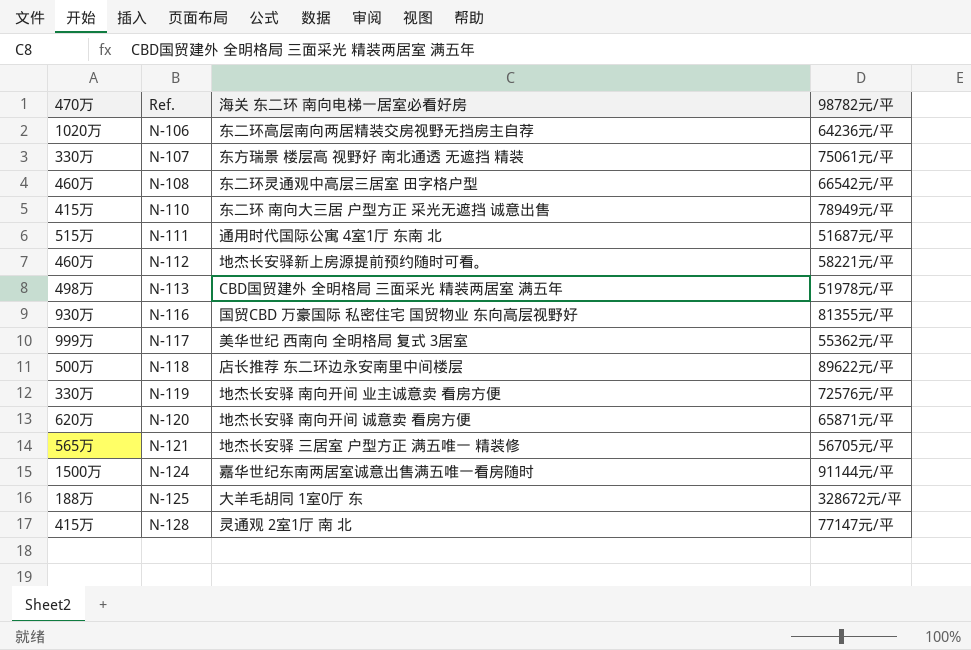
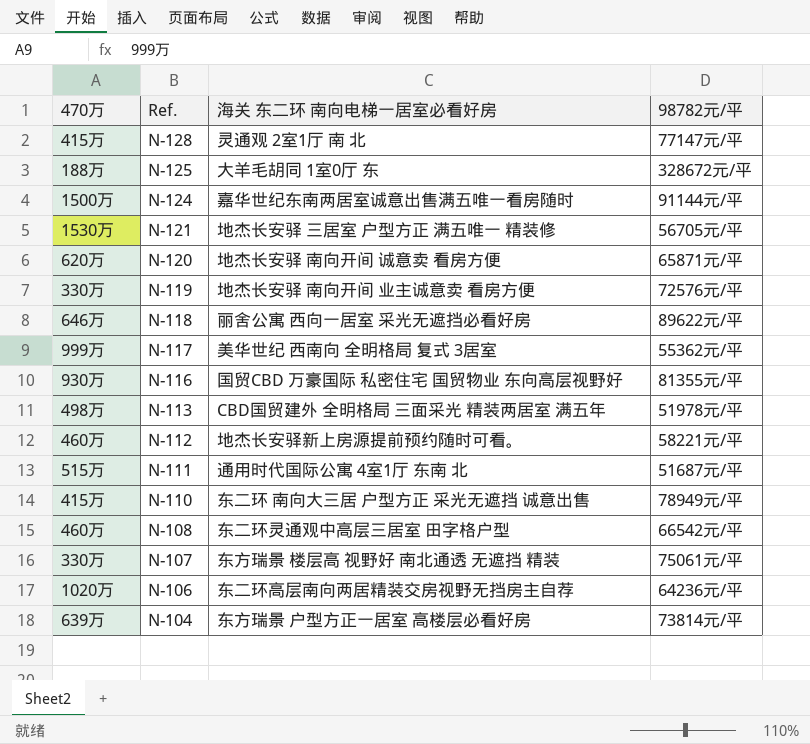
row order: Ref. ascending -> Ref. descending
N-121 | 470万: 565万 -> 1530万
N-118 | 470万: 500万 -> 646万
N-118 | 海关 东二环 南向电梯一居室必看好房: 店长推荐 东二环边永安南里中间楼层 -> 丽舍公寓 西向一居室 采光无遮挡必看好房
row N-104: none -> 639万 | 东方瑞景 户型方正一居室 高楼层必看好房 | 73814元/平

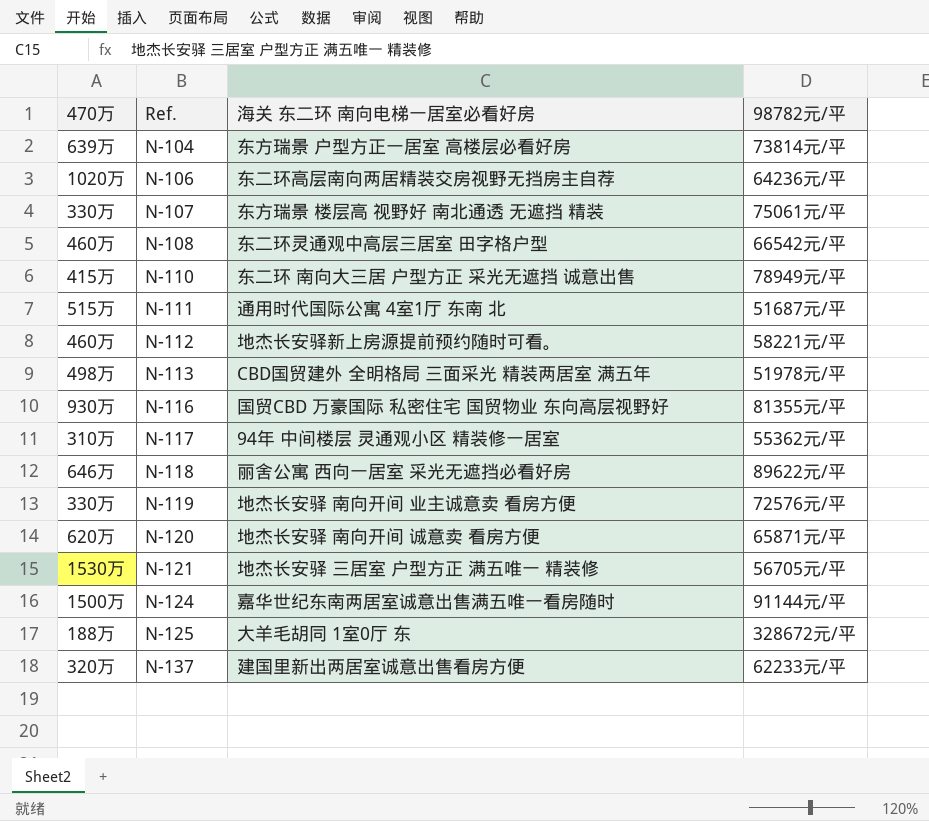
row order: Ref. descending -> Ref. ascending
row N-128: 415万 | 灵通观 2室1厅 南 北 | 77147元/平 -> none
N-117 | 470万: 999万 -> 310万
N-117 | 海关 东二环 南向电梯一居室必看好房: 美华世纪 西南向 全明格局 复式 3居室 -> 94年 中间楼层 灵通观小区 精装修一居室
row N-137: none -> 320万 | 建国里新出两居室诚意出售看房方便 | 62233元/平

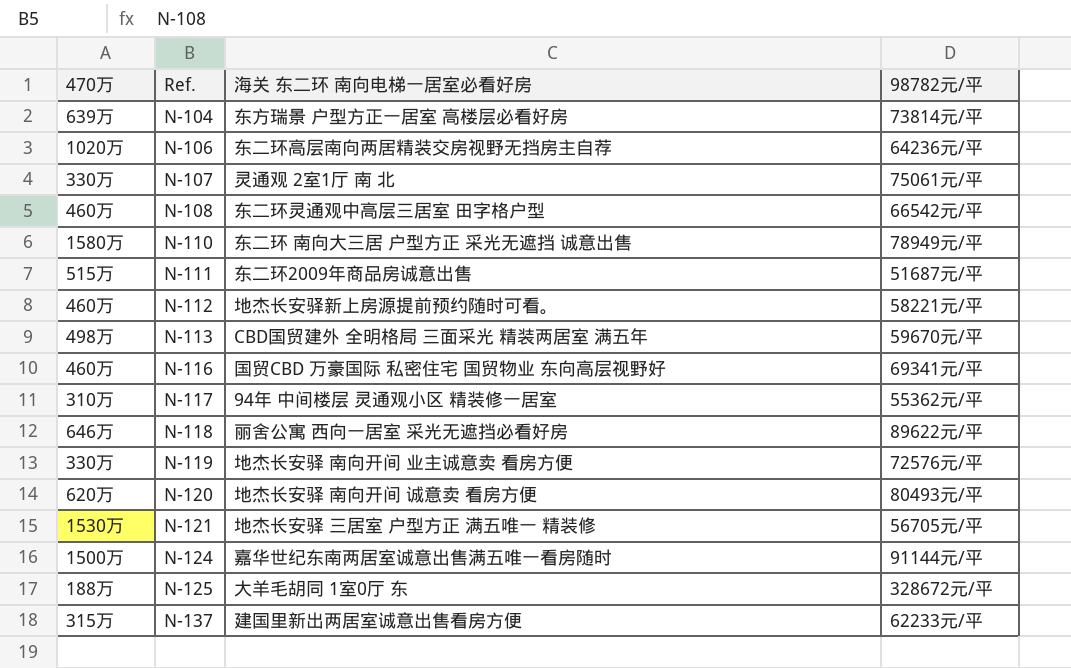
N-107 | 海关 东二环 南向电梯一居室必看好房: 东方瑞景 楼层高 视野好 南北通透 无遮挡 精装 -> 灵通观 2室1厅 南 北
N-110 | 470万: 415万 -> 1580万
N-111 | 海关 东二环 南向电梯一居室必看好房: 通用时代国际公寓 4室1厅 东南 北 -> 东二环2009年商品房诚意出售
N-113 | 98782元/平: 51978元/平 -> 59670元/平
N-116 | 470万: 930万 -> 460万
N-116 | 98782元/平: 81355元/平 -> 69341元/平
N-120 | 98782元/平: 65871元/平 -> 80493元/平
N-137 | 470万: 320万 -> 315万

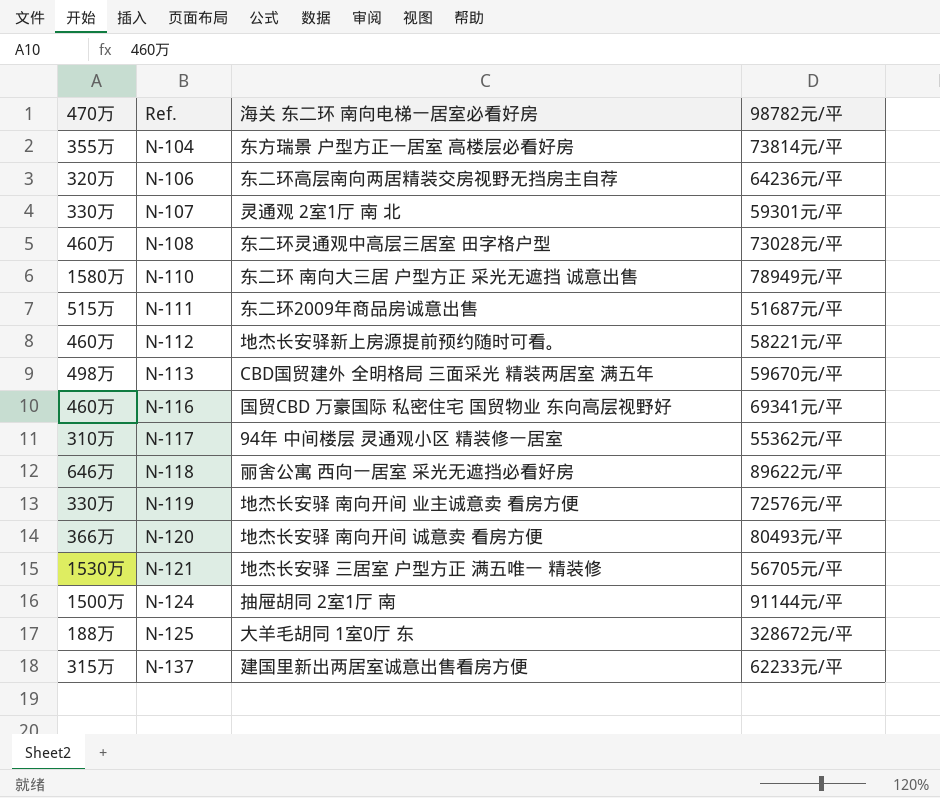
N-104 | 470万: 639万 -> 355万
N-106 | 470万: 1020万 -> 320万
N-107 | 98782元/平: 75061元/平 -> 59301元/平
N-108 | 98782元/平: 66542元/平 -> 73028元/平
N-120 | 470万: 620万 -> 366万
N-124 | 海关 东二环 南向电梯一居室必看好房: 嘉华世纪东南两居室诚意出售满五唯一看房随时 -> 抽屉胡同 2室1厅 南

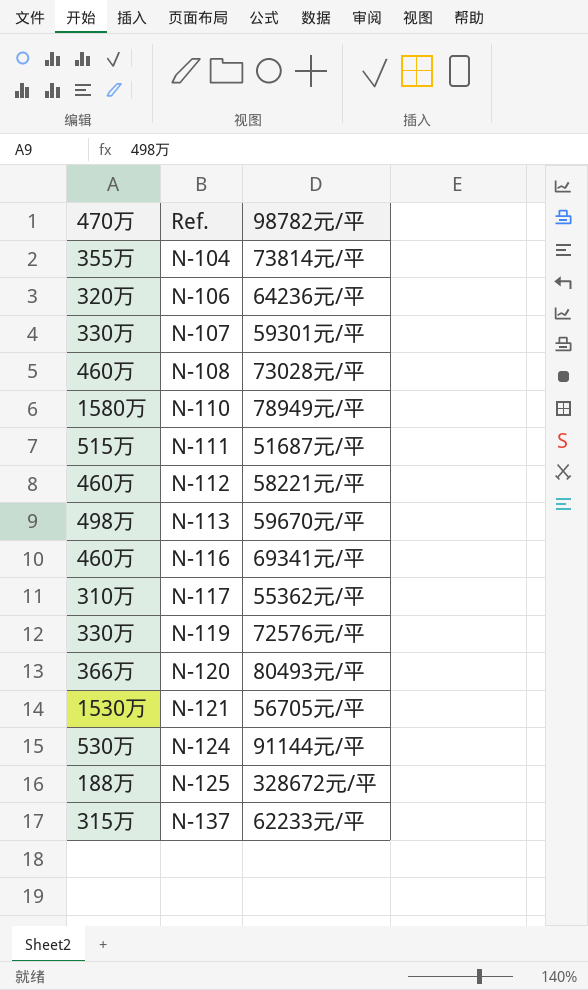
column 海关 东二环 南向电梯一居室必看好房 | position: 3 -> none
row N-118: 646万 | 丽舍公寓 西向一居室 采光无遮挡必看好房 | 89622元/平 -> none
N-124 | 470万: 1500万 -> 530万

